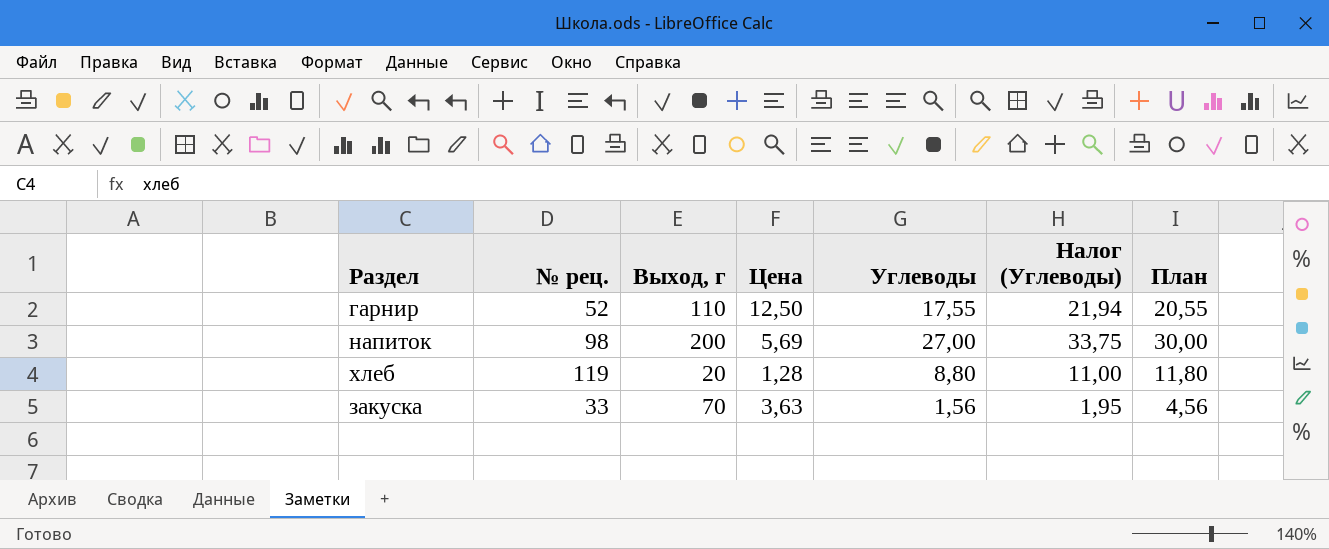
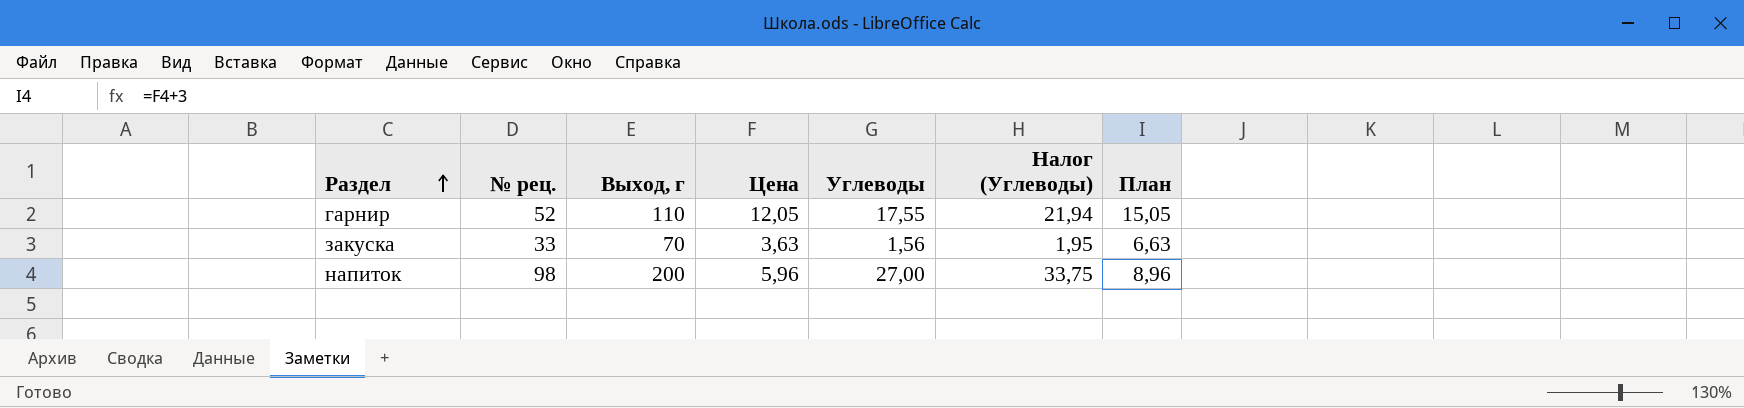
row order: none -> Раздел ascending
column План | formula: [Углеводы] + 3 -> [Цена] + 3
row хлеб: 119 | 20 | 1,28 | 8,80 | 11,00 | 11,80 -> none
гарнир | Цена: 12,50 -> 12,05
напиток | Цена: 5,69 -> 5,96

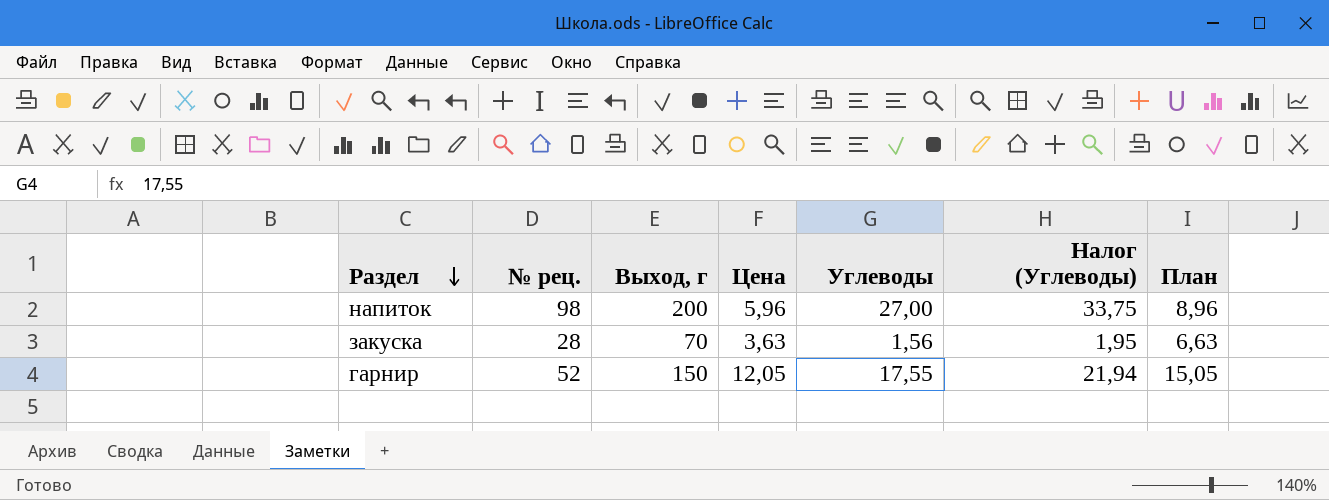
row order: Раздел ascending -> Раздел descending
закуска | № рец.: 33 -> 28
гарнир | Выход, г: 110 -> 150

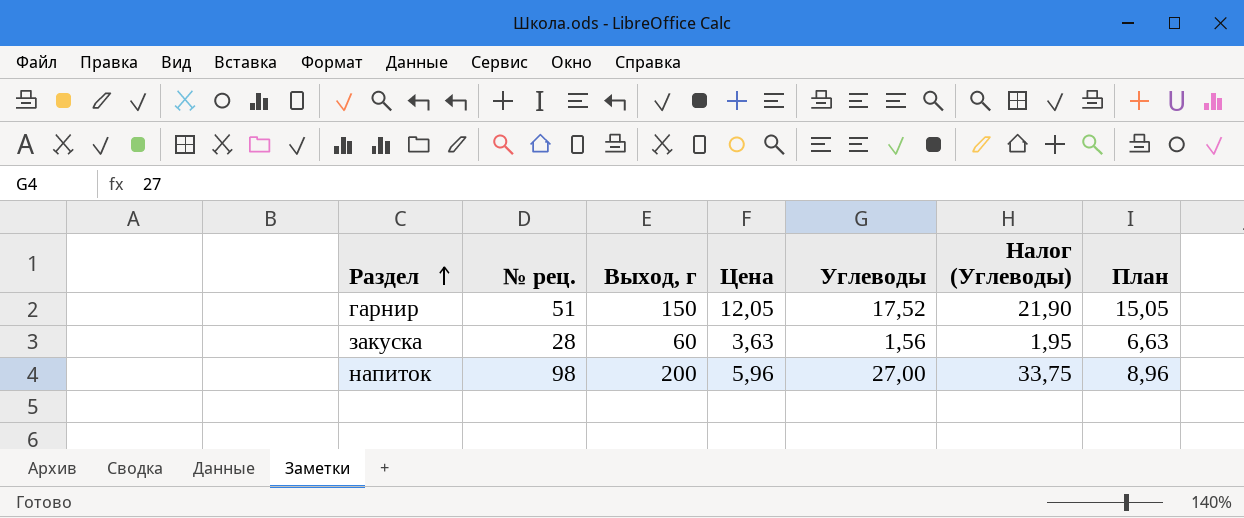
row order: Раздел descending -> Раздел ascending
гарнир | № рец.: 52 -> 51
гарнир | Углеводы: 17,55 -> 17,52
гарнир | Налог (Углеводы): 21,94 -> 21,90
закуска | Выход, г: 70 -> 60

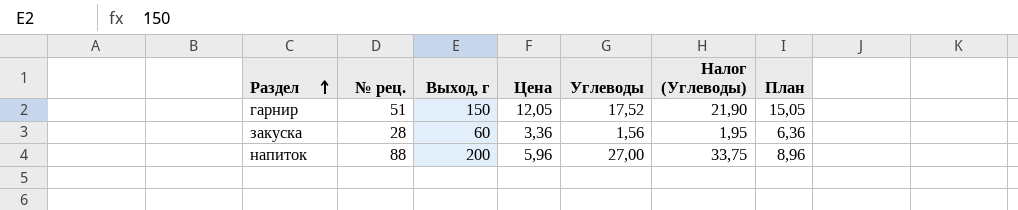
закуска | Цена: 3,63 -> 3,36
закуска | План: 6,63 -> 6,36
напиток | № рец.: 98 -> 88

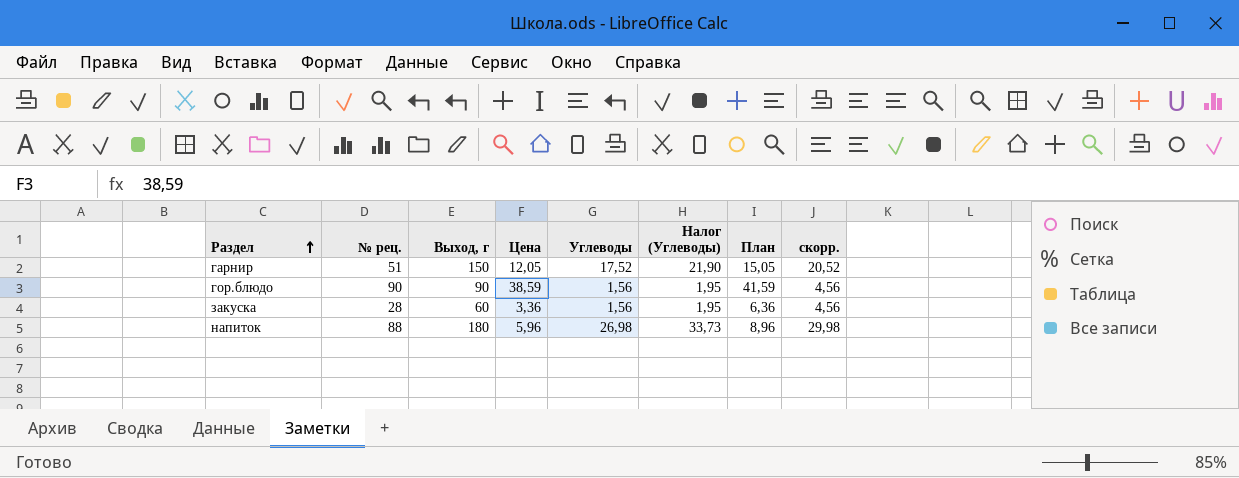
column скорр. | formula: none -> [Углеводы] + 3
row гор.блюдо: none -> 90 | 90 | 38,59 | 1,56 | 1,95 | 41,59 | 4,56
напиток | Выход, г: 200 -> 180
напиток | Углеводы: 27,00 -> 26,98
напиток | Налог (Углеводы): 33,75 -> 33,73

